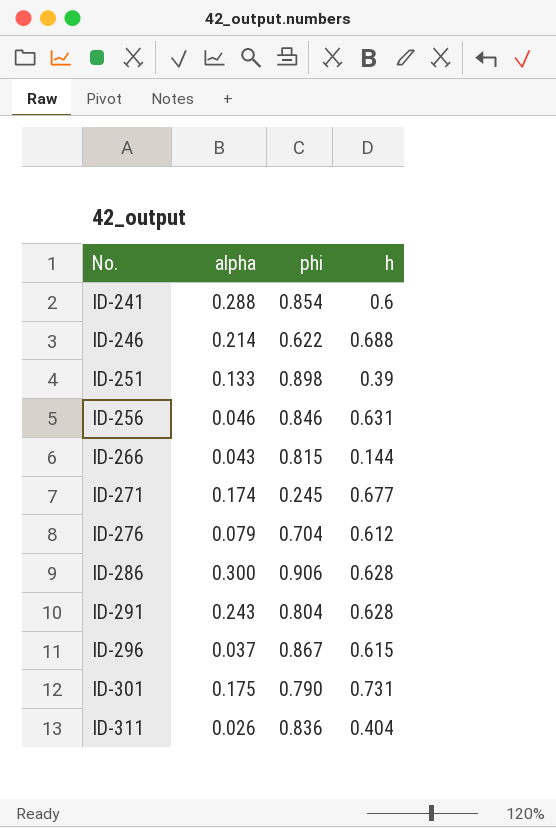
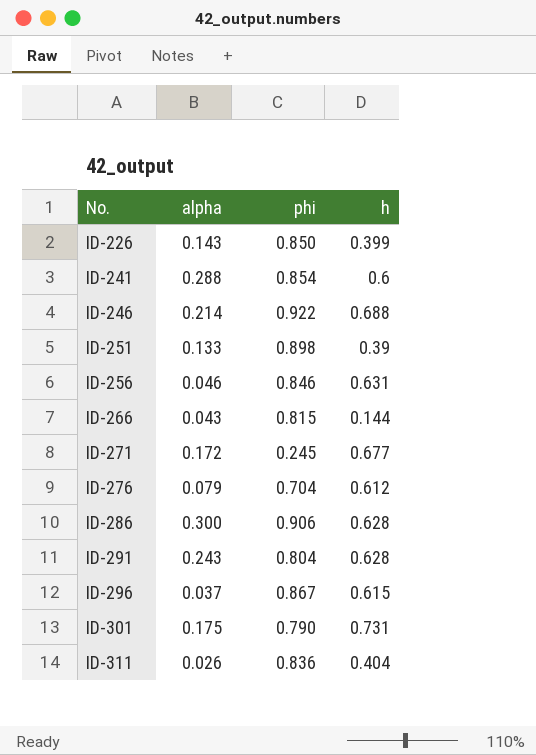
row ID-226: none -> 0.143 | 0.850 | 0.399
ID-246 | phi: 0.622 -> 0.922
ID-271 | alpha: 0.174 -> 0.172

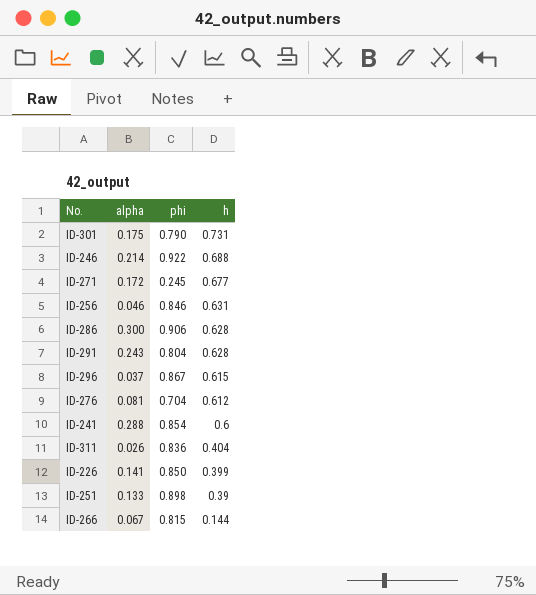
row order: No. ascending -> h descending
ID-276 | alpha: 0.079 -> 0.081
ID-226 | alpha: 0.143 -> 0.141
ID-266 | alpha: 0.043 -> 0.067

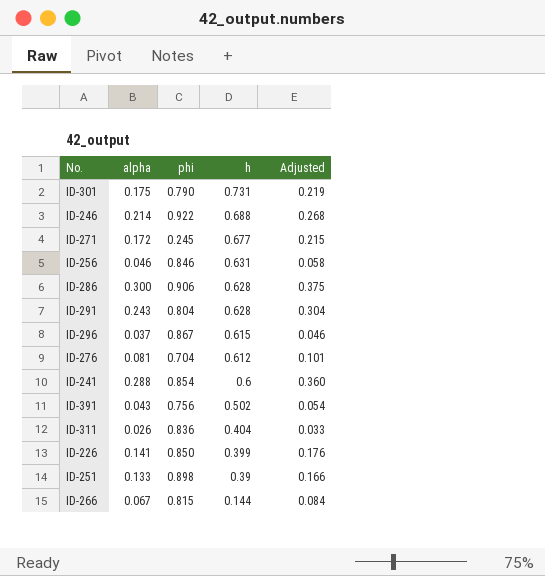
column Adjusted | formula: none -> [alpha] * 1.25
row ID-391: none -> 0.043 | 0.756 | 0.502 | 0.054

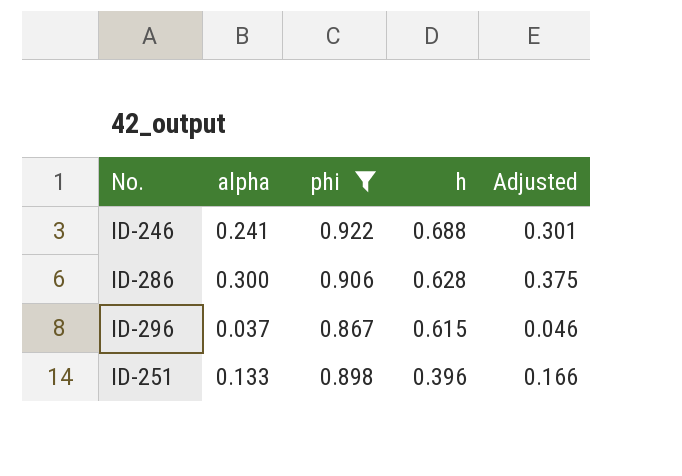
filter: none -> phi >= 0.867
ID-246 | alpha: 0.214 -> 0.241
ID-246 | Adjusted: 0.268 -> 0.301
ID-251 | h: 0.39 -> 0.396

